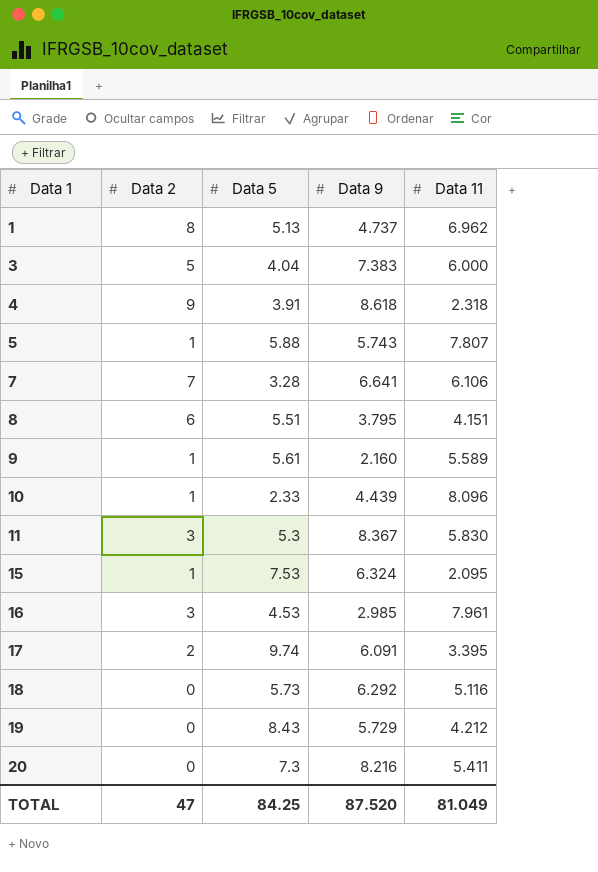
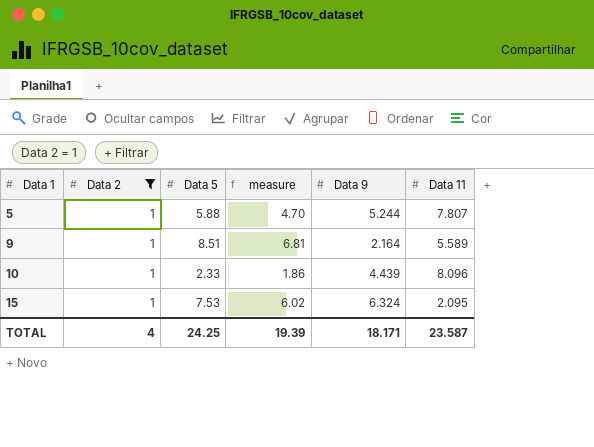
filter: none -> Data 2 = 1
column measure | formula: none -> [Data 5] * 0.8
5 | Data 9: 5.743 -> 5.244
9 | Data 5: 5.61 -> 8.51
9 | Data 9: 2.160 -> 2.164
TOTAL | Data 2: 47 -> 4
TOTAL | Data 5: 84.25 -> 24.25
TOTAL | Data 9: 87.520 -> 18.171
TOTAL | Data 11: 81.049 -> 23.587

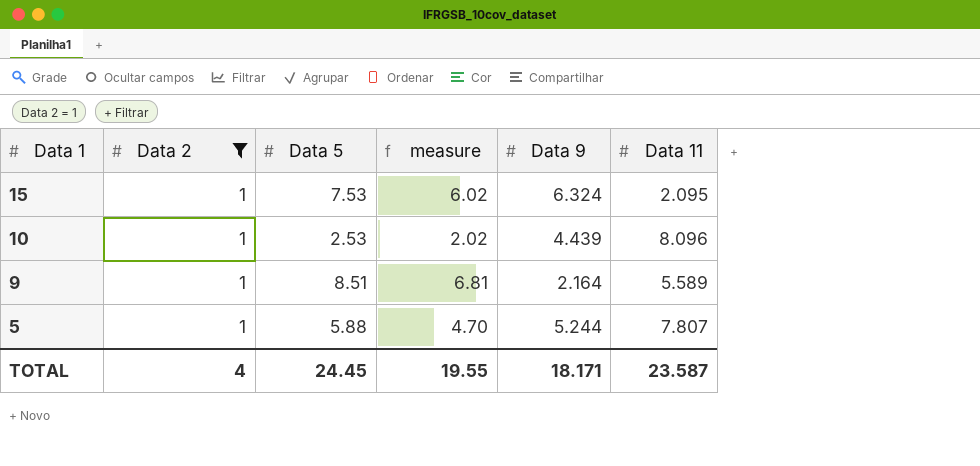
row order: Data 1 ascending -> Data 1 descending
10 | Data 5: 2.33 -> 2.53
10 | measure: 1.86 -> 2.02
TOTAL | Data 5: 24.25 -> 24.45
TOTAL | measure: 19.39 -> 19.55

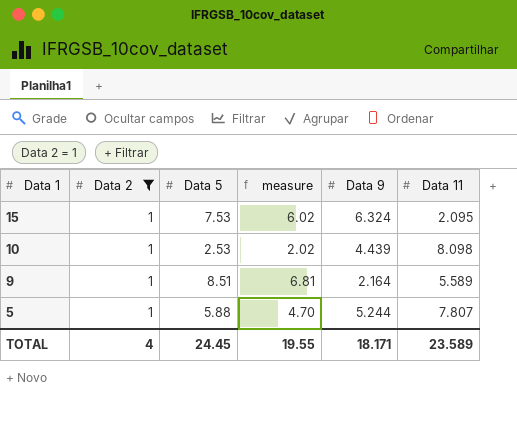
10 | Data 11: 8.096 -> 8.098
TOTAL | Data 11: 23.587 -> 23.589

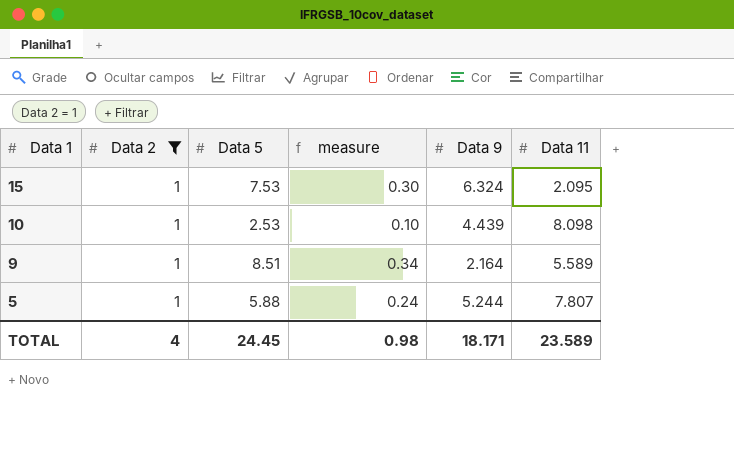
column measure | formula: [Data 5] * 0.8 -> [Data 5] * 0.04
TOTAL | measure: 19.55 -> 0.98

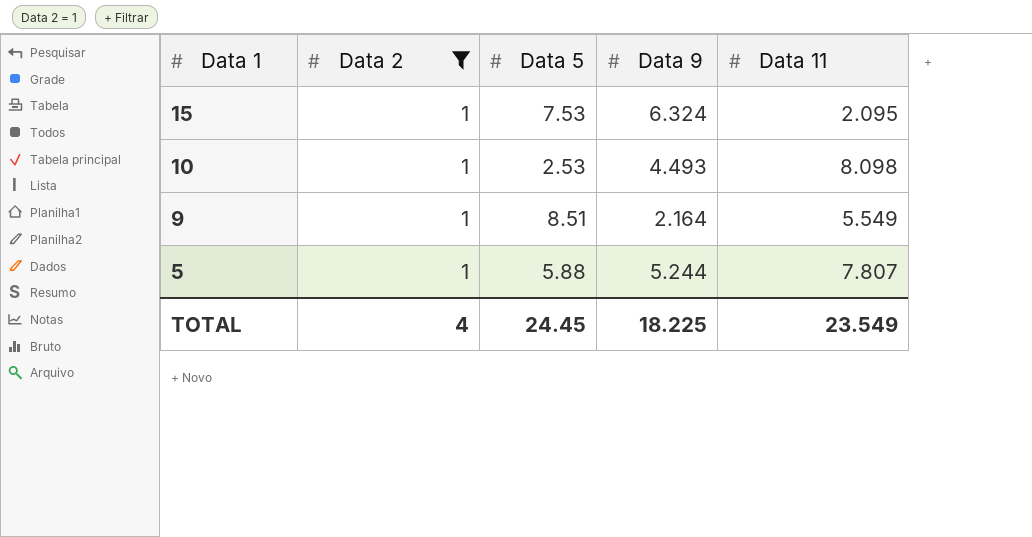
column measure | formula: [Data 5] * 0.04 -> none
10 | Data 9: 4.439 -> 4.493
9 | Data 11: 5.589 -> 5.549
TOTAL | Data 9: 18.171 -> 18.225
TOTAL | Data 11: 23.589 -> 23.549

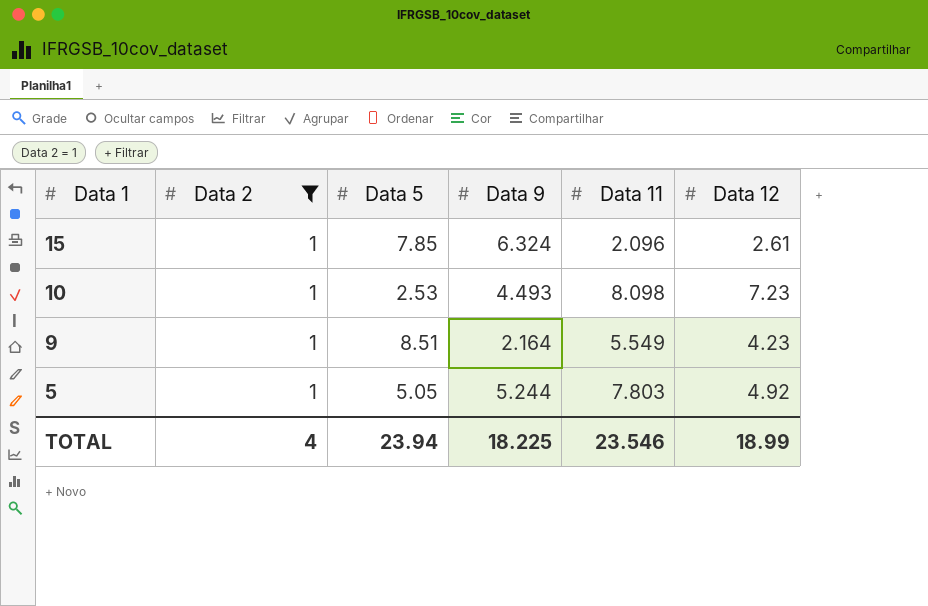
column Data 12 | position: none -> 6
15 | Data 5: 7.53 -> 7.85
15 | Data 11: 2.095 -> 2.096
5 | Data 5: 5.88 -> 5.05
5 | Data 11: 7.807 -> 7.803
TOTAL | Data 5: 24.45 -> 23.94
TOTAL | Data 11: 23.549 -> 23.546

